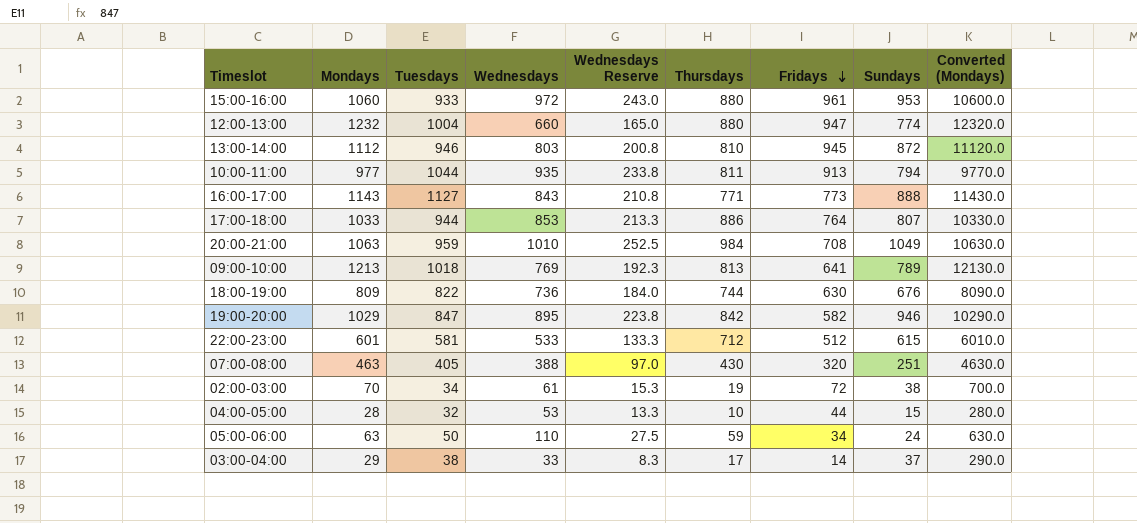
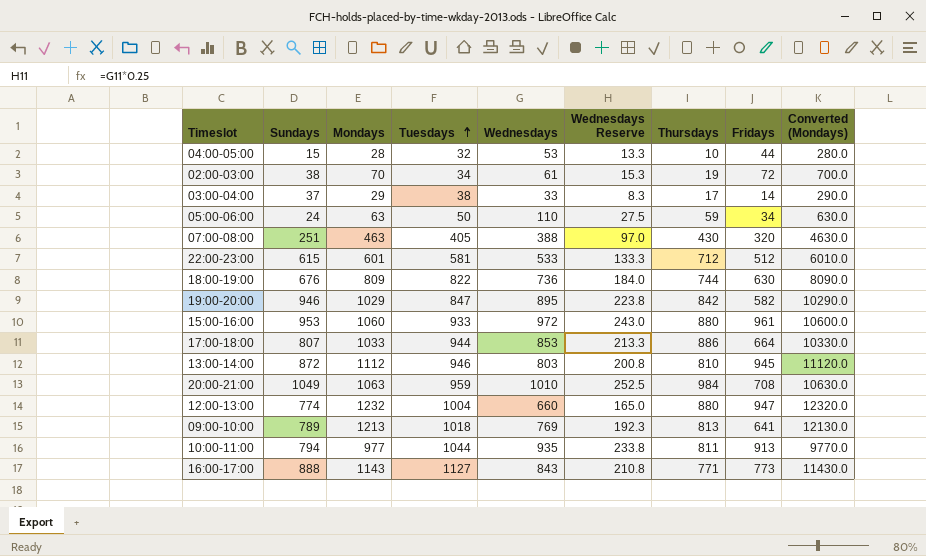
row order: Fridays descending -> Tuesdays ascending
column Sundays | position: 8 -> 2
17:00-18:00 | Fridays: 764 -> 664

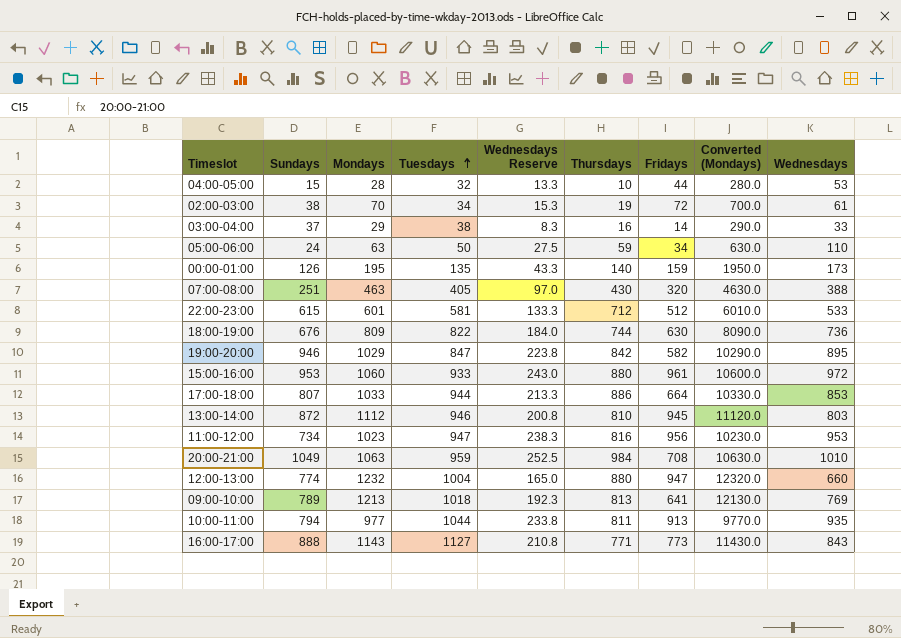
column Wednesdays | position: 5 -> 9
03:00-04:00 | Thursdays: 17 -> 16
row 00:00-01:00: none -> 126 | 195 | 135 | 43.3 | 140 | 159 | 1950.0 | 173
row 11:00-12:00: none -> 734 | 1023 | 947 | 238.3 | 816 | 956 | 10230.0 | 953

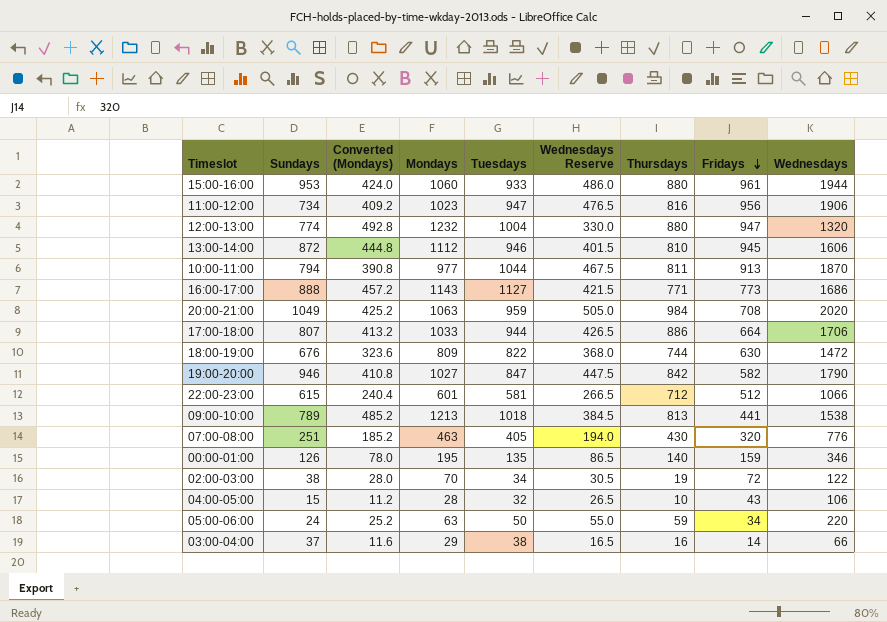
row order: Tuesdays ascending -> Fridays descending
column Converted (Mondays) | formula: [Mondays] * 10 -> [Mondays] * 0.4
column Converted (Mondays) | position: 8 -> 3
15:00-16:00 | Wednesdays Reserve: 243.0 -> 486.0
15:00-16:00 | Wednesdays: 972 -> 1944
11:00-12:00 | Wednesdays Reserve: 238.3 -> 476.5
11:00-12:00 | Wednesdays: 953 -> 1906
12:00-13:00 | Wednesdays Reserve: 165.0 -> 330.0
12:00-13:00 | Wednesdays: 660 -> 1320
13:00-14:00 | Wednesdays Reserve: 200.8 -> 401.5
13:00-14:00 | Wednesdays: 803 -> 1606
10:00-11:00 | Wednesdays Reserve: 233.8 -> 467.5
10:00-11:00 | Wednesdays: 935 -> 1870
16:00-17:00 | Wednesdays Reserve: 210.8 -> 421.5
16:00-17:00 | Wednesdays: 843 -> 1686
20:00-21:00 | Wednesdays Reserve: 252.5 -> 505.0
20:00-21:00 | Wednesdays: 1010 -> 2020
17:00-18:00 | Wednesdays Reserve: 213.3 -> 426.5
17:00-18:00 | Wednesdays: 853 -> 1706
18:00-19:00 | Wednesdays Reserve: 184.0 -> 368.0
18:00-19:00 | Wednesdays: 736 -> 1472
19:00-20:00 | Mondays: 1029 -> 1027
19:00-20:00 | Wednesdays Reserve: 223.8 -> 447.5
19:00-20:00 | Wednesdays: 895 -> 1790
22:00-23:00 | Wednesdays Reserve: 133.3 -> 266.5
22:00-23:00 | Wednesdays: 533 -> 1066
09:00-10:00 | Wednesdays Reserve: 192.3 -> 384.5
09:00-10:00 | Fridays: 641 -> 441
09:00-10:00 | Wednesdays: 769 -> 1538
07:00-08:00 | Wednesdays Reserve: 97.0 -> 194.0
07:00-08:00 | Wednesdays: 388 -> 776
00:00-01:00 | Wednesdays Reserve: 43.3 -> 86.5
00:00-01:00 | Wednesdays: 173 -> 346
02:00-03:00 | Wednesdays Reserve: 15.3 -> 30.5
02:00-03:00 | Wednesdays: 61 -> 122
04:00-05:00 | Wednesdays Reserve: 13.3 -> 26.5
04:00-05:00 | Fridays: 44 -> 43
04:00-05:00 | Wednesdays: 53 -> 106
05:00-06:00 | Wednesdays Reserve: 27.5 -> 55.0
05:00-06:00 | Wednesdays: 110 -> 220
03:00-04:00 | Wednesdays Reserve: 8.3 -> 16.5
03:00-04:00 | Wednesdays: 33 -> 66

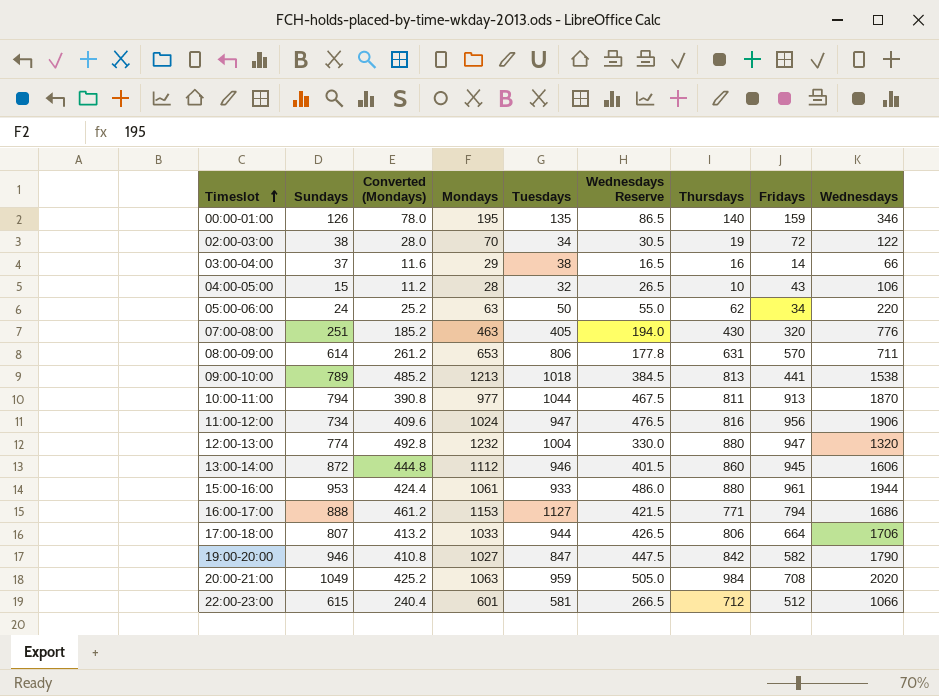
row order: Fridays descending -> Timeslot ascending
row 18:00-19:00: 676 | 323.6 | 809 | 822 | 368.0 | 744 | 630 | 1472 -> none
05:00-06:00 | Thursdays: 59 -> 62
row 08:00-09:00: none -> 614 | 261.2 | 653 | 806 | 177.8 | 631 | 570 | 711
11:00-12:00 | Converted (Mondays): 409.2 -> 409.6
11:00-12:00 | Mondays: 1023 -> 1024
13:00-14:00 | Thursdays: 810 -> 860
15:00-16:00 | Converted (Mondays): 424.0 -> 424.4
15:00-16:00 | Mondays: 1060 -> 1061
16:00-17:00 | Converted (Mondays): 457.2 -> 461.2
16:00-17:00 | Mondays: 1143 -> 1153
16:00-17:00 | Fridays: 773 -> 794
17:00-18:00 | Thursdays: 886 -> 806

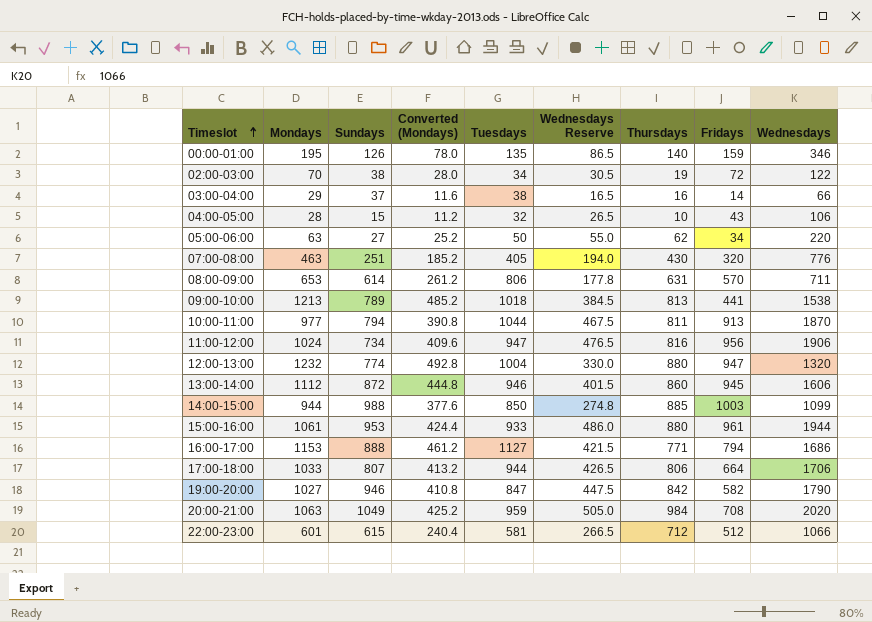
column Mondays | position: 4 -> 2
05:00-06:00 | Sundays: 24 -> 27
row 14:00-15:00: none -> 944 | 988 | 377.6 | 850 | 274.8 | 885 | 1003 | 1099

